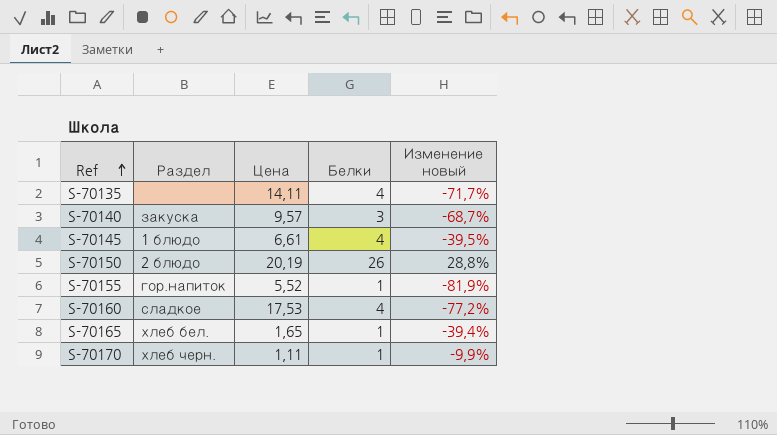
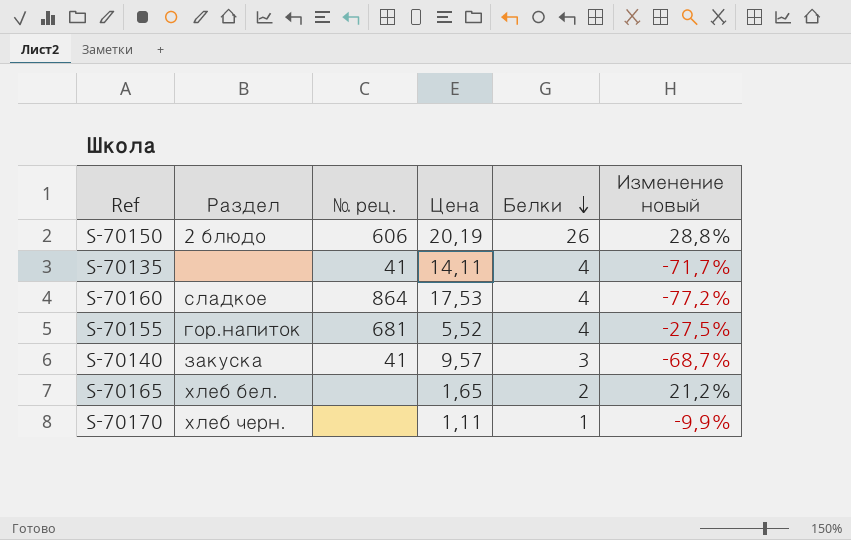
row order: Ref ascending -> Белки descending
column № рец. | position: none -> 3
row S-70145: 1 блюдо | 6,61 | 4 | -39,5% -> none
S-70155 | Белки: 1 -> 4
S-70155 | Изменение новый: -81,9% -> -27,5%
S-70165 | Белки: 1 -> 2
S-70165 | Изменение новый: -39,4% -> 21,2%

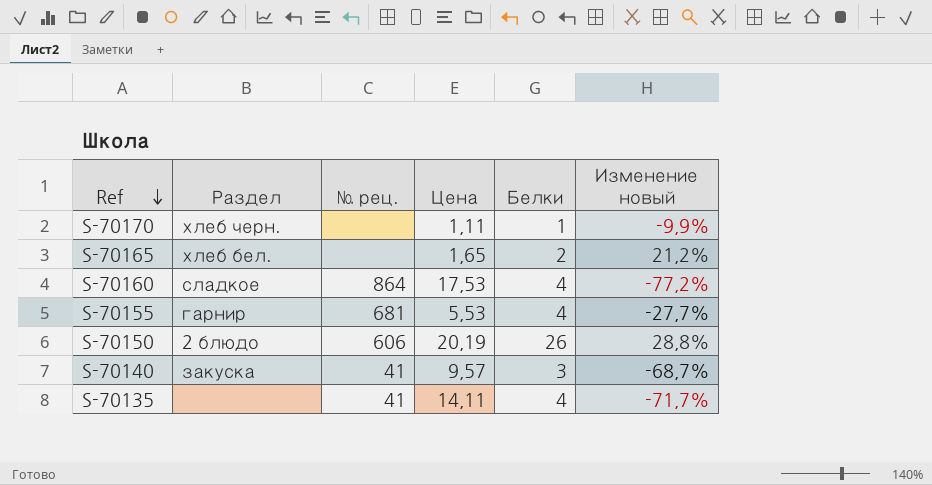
row order: Белки descending -> Ref descending
S-70155 | Раздел: гор.напиток -> гарнир
S-70155 | Цена: 5,52 -> 5,53
S-70155 | Изменение новый: -27,5% -> -27,7%

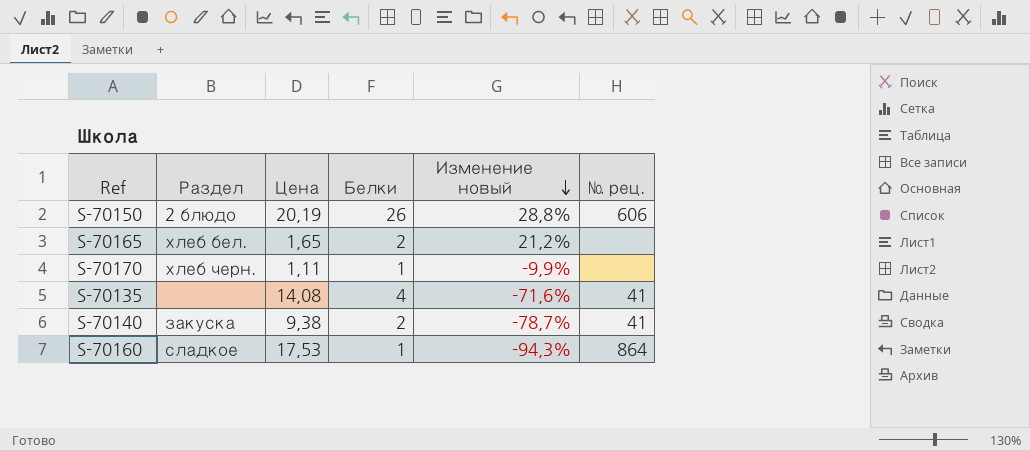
row order: Ref descending -> Изменение новый descending
column № рец. | position: 3 -> 6
row S-70155: гарнир | 681 | 5,53 | 4 | -27,7% -> none
S-70135 | Цена: 14,11 -> 14,08
S-70135 | Изменение новый: -71,7% -> -71,6%
S-70140 | Цена: 9,57 -> 9,38
S-70140 | Белки: 3 -> 2
S-70140 | Изменение новый: -68,7% -> -78,7%
S-70160 | Белки: 4 -> 1
S-70160 | Изменение новый: -77,2% -> -94,3%

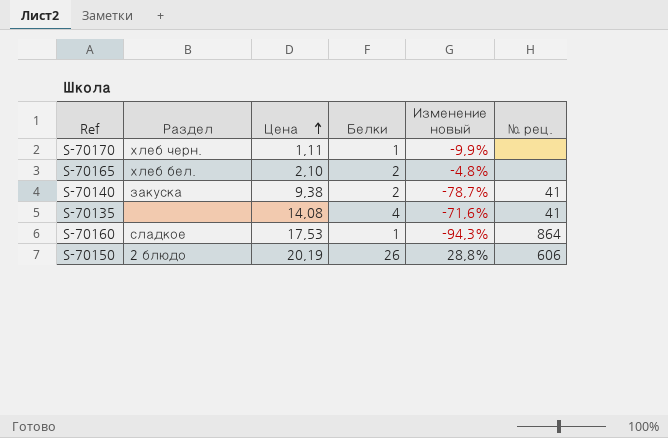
row order: Изменение новый descending -> Цена ascending
S-70165 | Цена: 1,65 -> 2,10
S-70165 | Изменение новый: 21,2% -> -4,8%

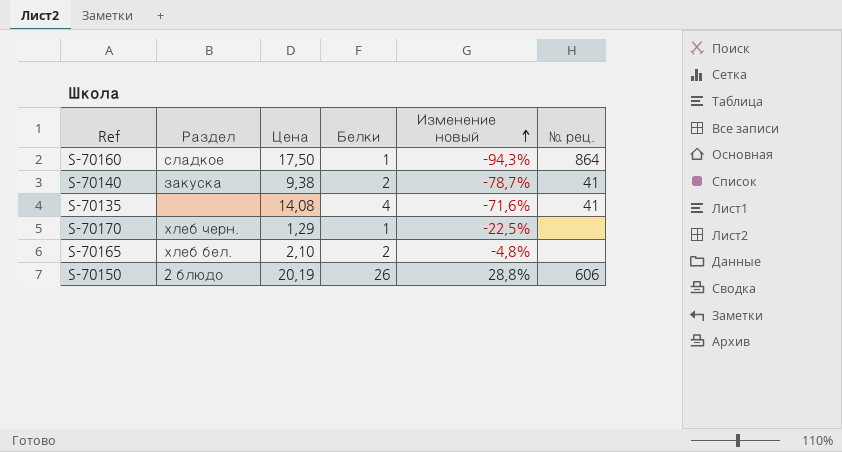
row order: Цена ascending -> Изменение новый ascending
S-70160 | Цена: 17,53 -> 17,50
S-70170 | Цена: 1,11 -> 1,29
S-70170 | Изменение новый: -9,9% -> -22,5%

